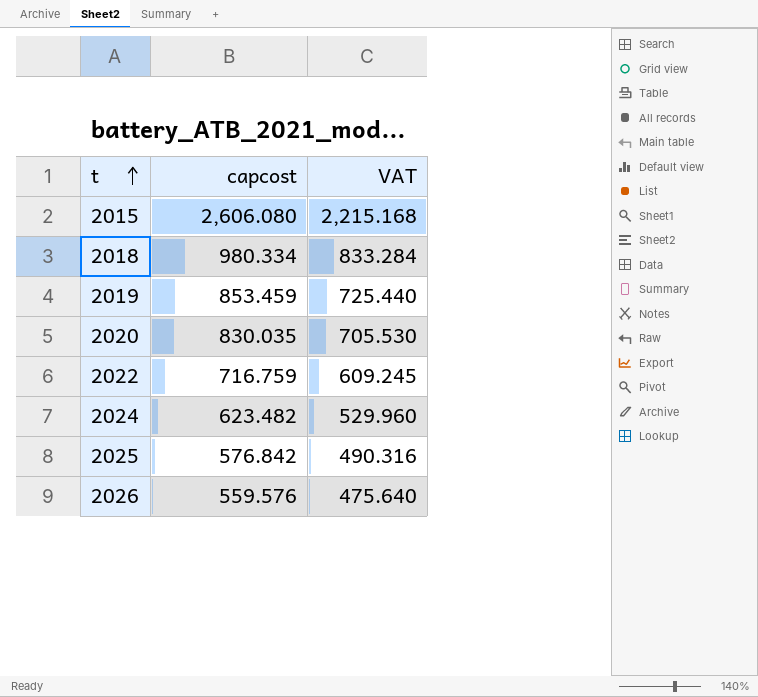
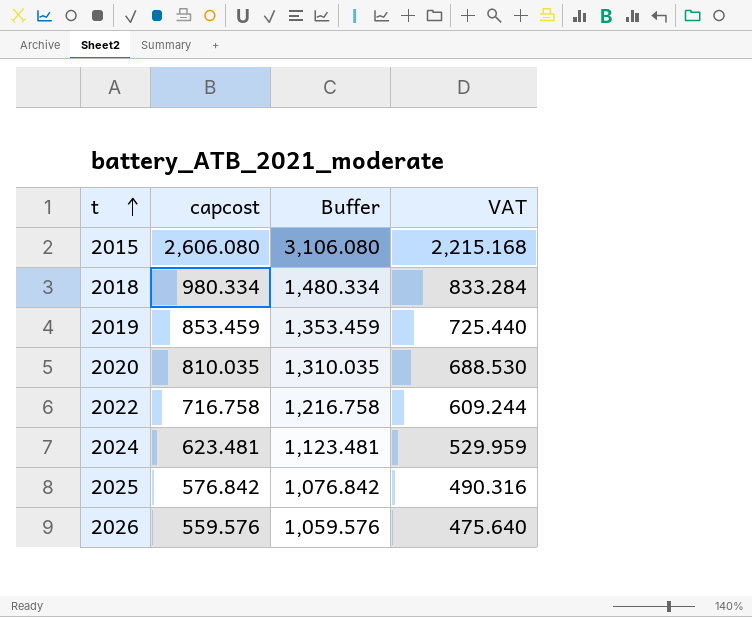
column Buffer | formula: none -> [capcost] + 500
2020 | capcost: 830.035 -> 810.035
2020 | VAT: 705.530 -> 688.530
2022 | capcost: 716.759 -> 716.758
2022 | VAT: 609.245 -> 609.244
2024 | capcost: 623.482 -> 623.481
2024 | VAT: 529.960 -> 529.959

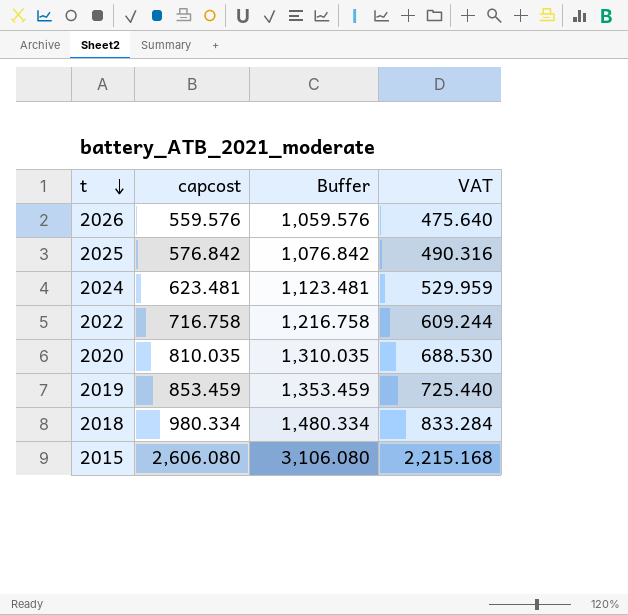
row order: t ascending -> t descending

